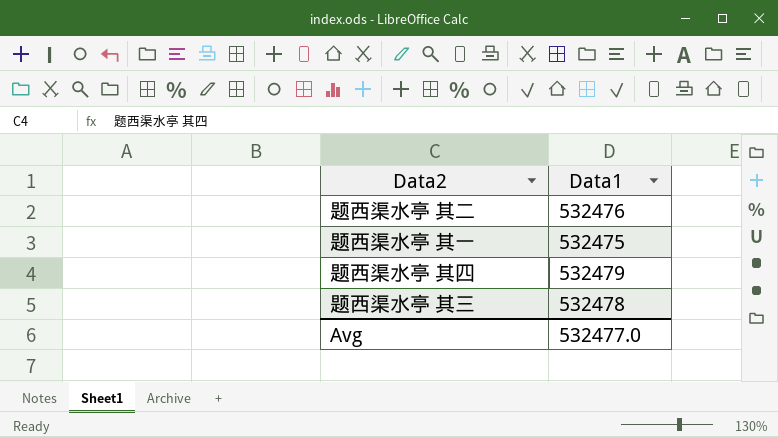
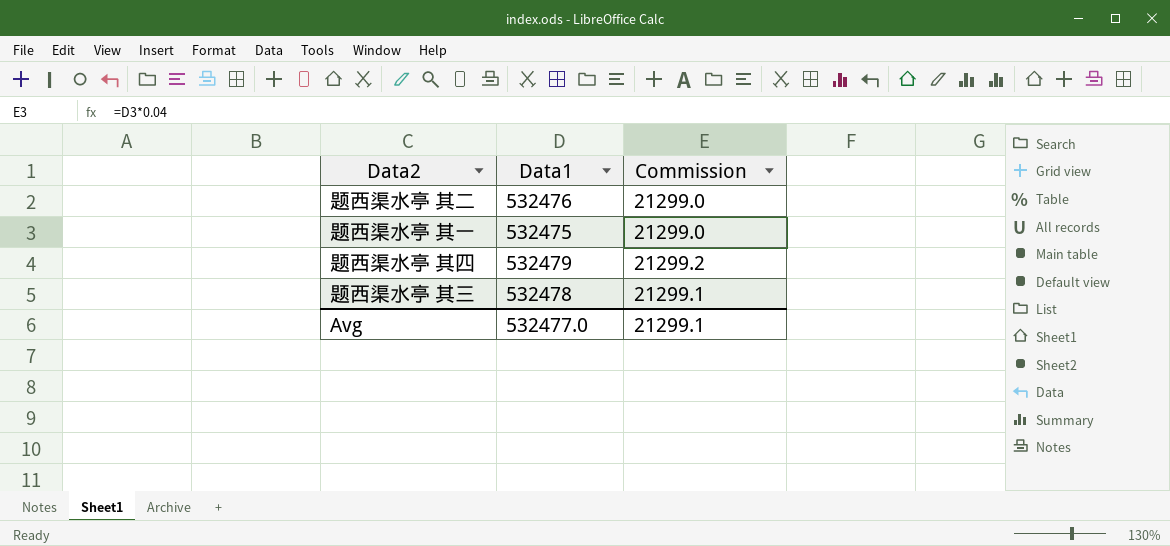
column Commission | formula: none -> [Data1] * 0.04

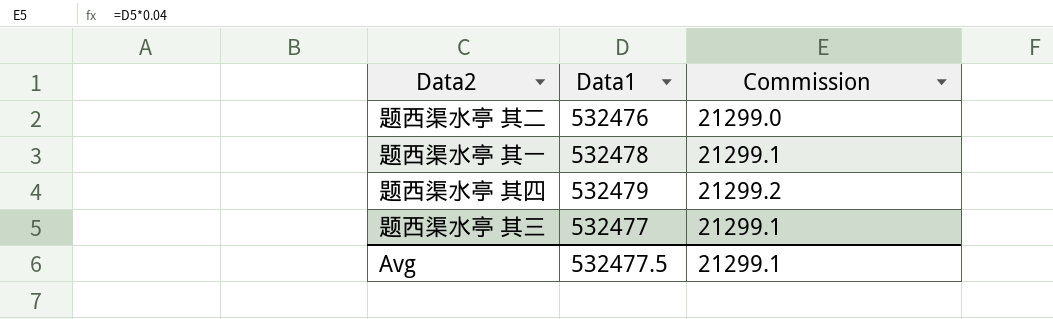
题西渠水亭 其一 | Data1: 532475 -> 532478
题西渠水亭 其一 | Commission: 21299.0 -> 21299.1
题西渠水亭 其三 | Data1: 532478 -> 532477
Avg | Data1: 532477.0 -> 532477.5

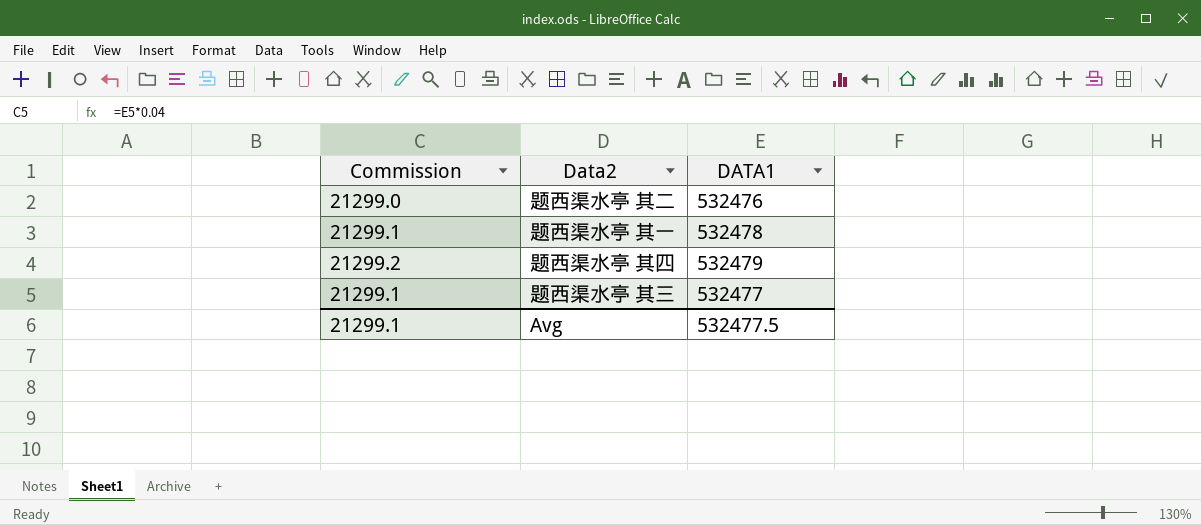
column Commission | position: 3 -> 1
column name: Data1 -> DATA1

